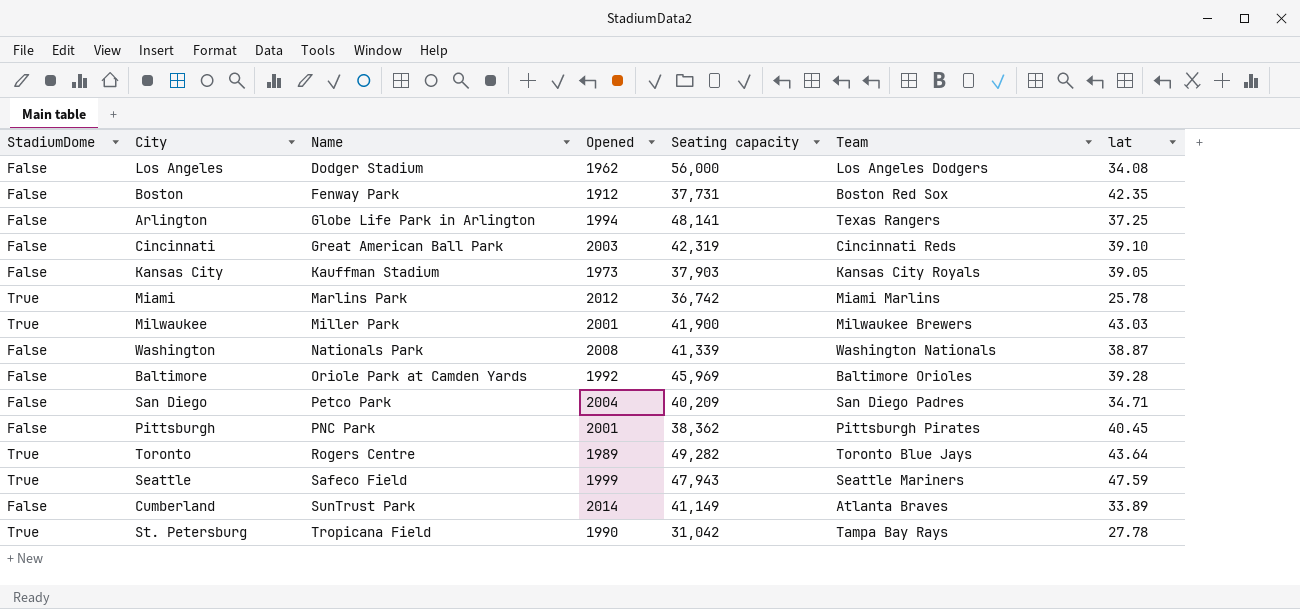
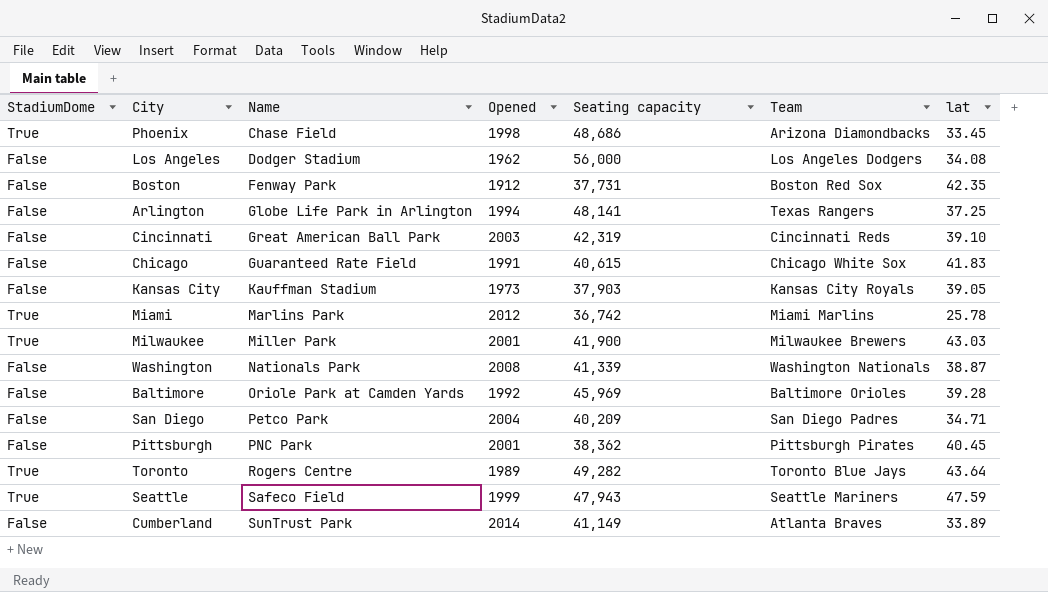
row St. Petersburg: True | Tropicana Field | 1990 | 31,042 | Tampa Bay Rays | 27.78 -> none
row Phoenix: none -> True | Chase Field | 1998 | 48,686 | Arizona Diamondbacks | 33.45
row Chicago: none -> False | Guaranteed Rate Field | 1991 | 40,615 | Chicago White Sox | 41.83

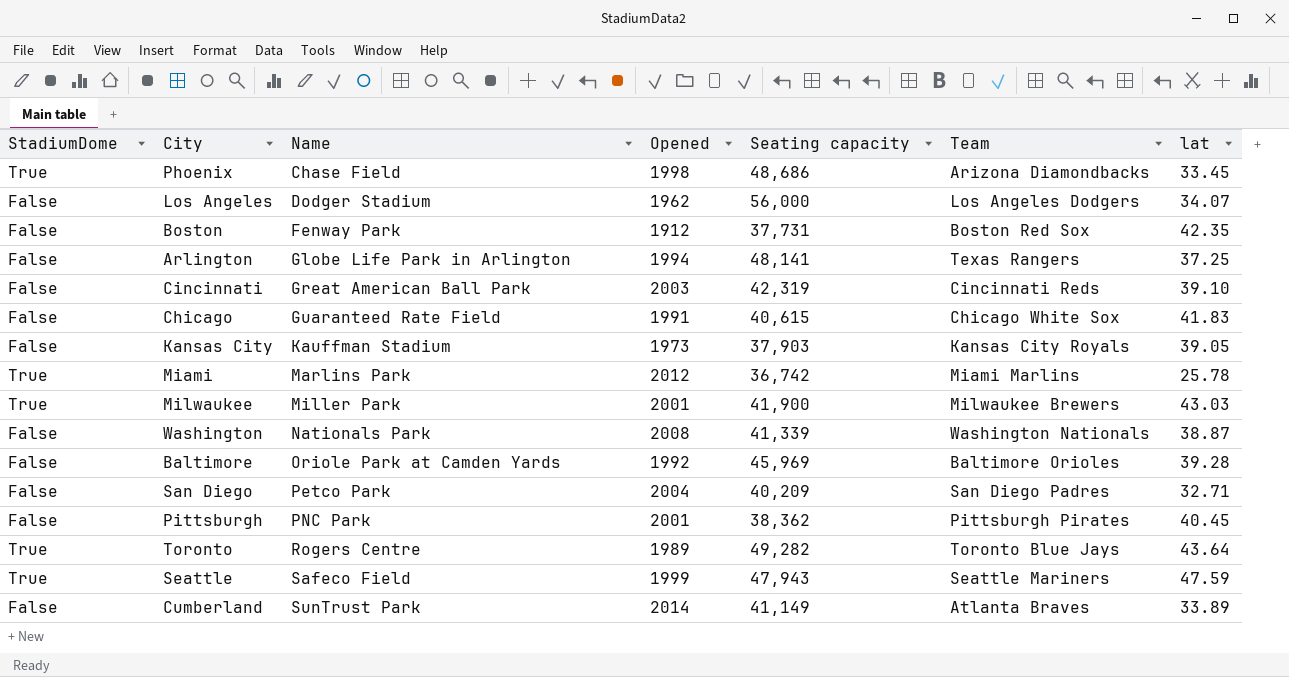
Los Angeles | lat: 34.08 -> 34.07
San Diego | lat: 34.71 -> 32.71

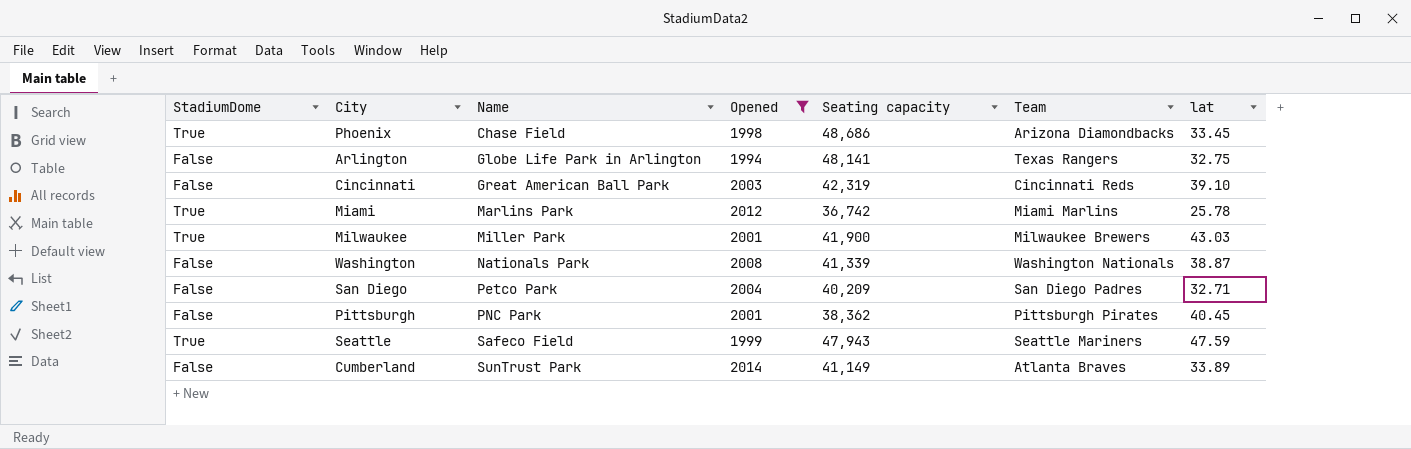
filter: none -> Opened >= 1994
Arlington | lat: 37.25 -> 32.75

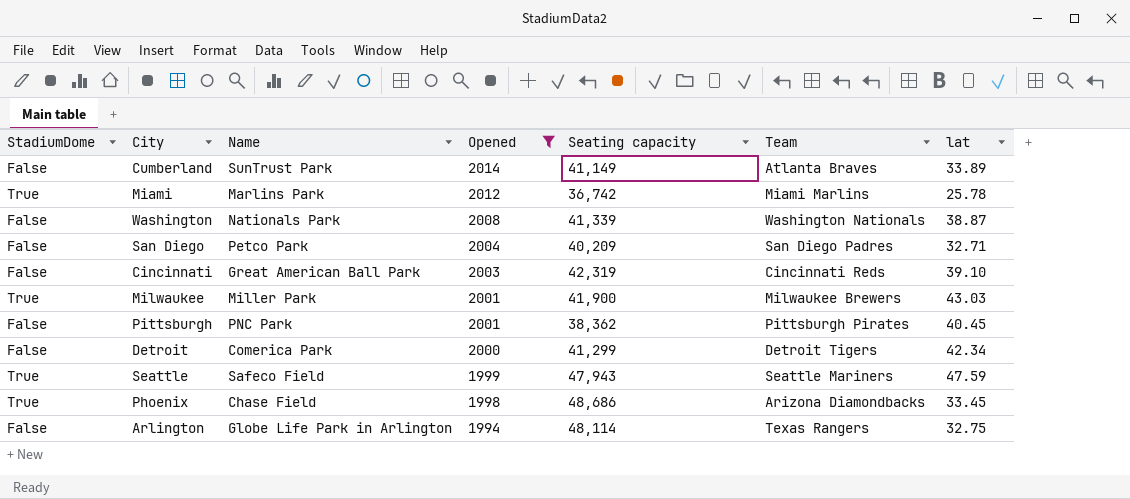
row order: Name ascending -> Opened descending
row Detroit: none -> False | Comerica Park | 2000 | 41,299 | Detroit Tigers | 42.34
Arlington | Seating capacity: 48,141 -> 48,114

